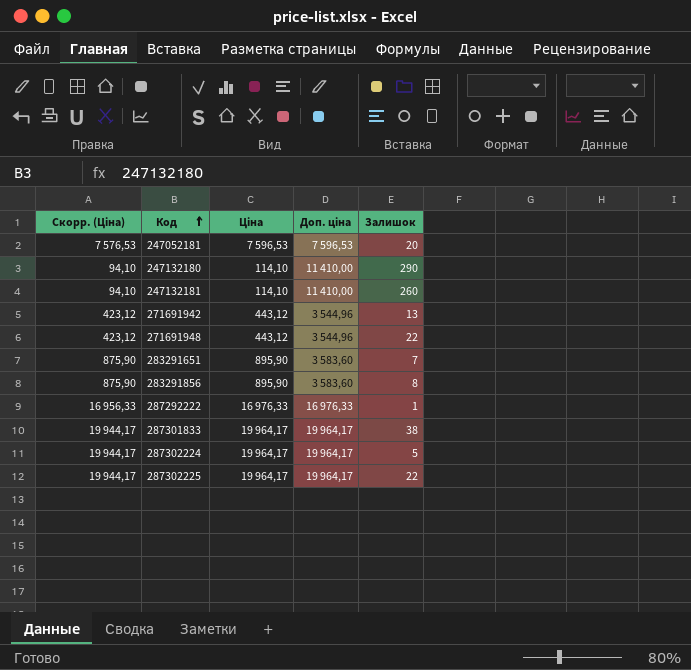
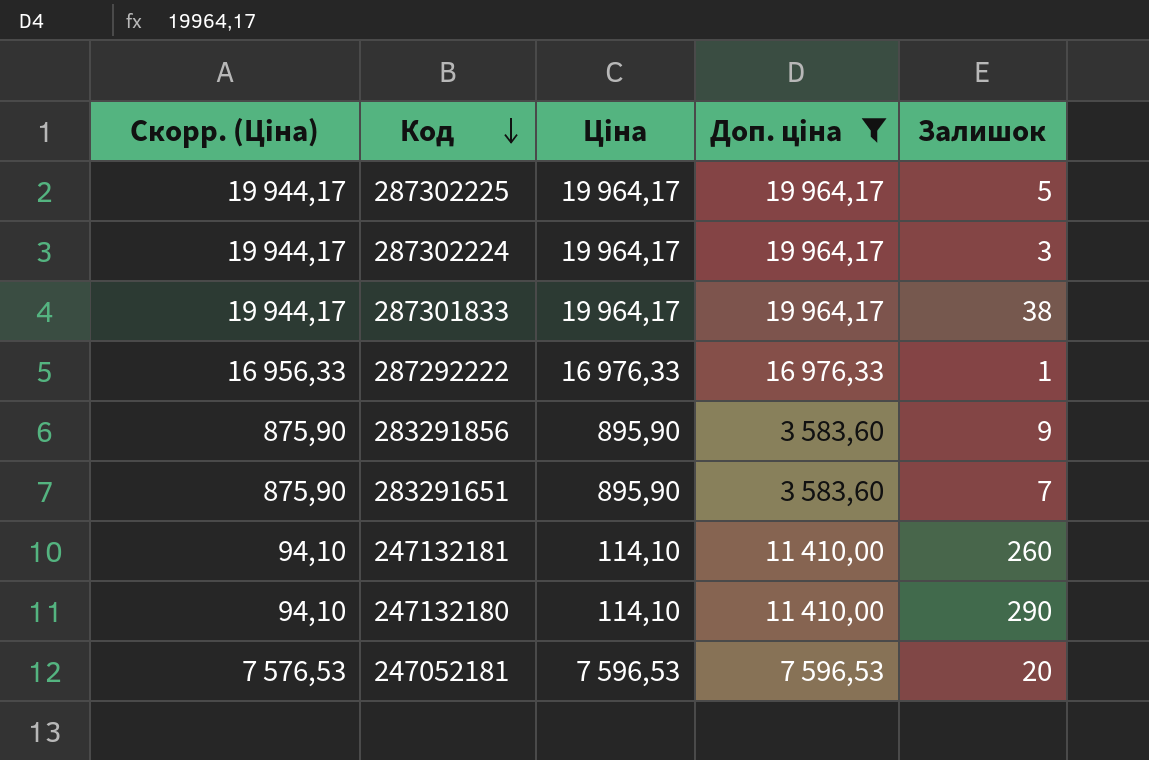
filter: none -> Доп. ціна != 3 544,96
row order: Код ascending -> Код descending
287302225 | Залишок: 22 -> 5
287302224 | Залишок: 5 -> 3
283291856 | Залишок: 8 -> 9

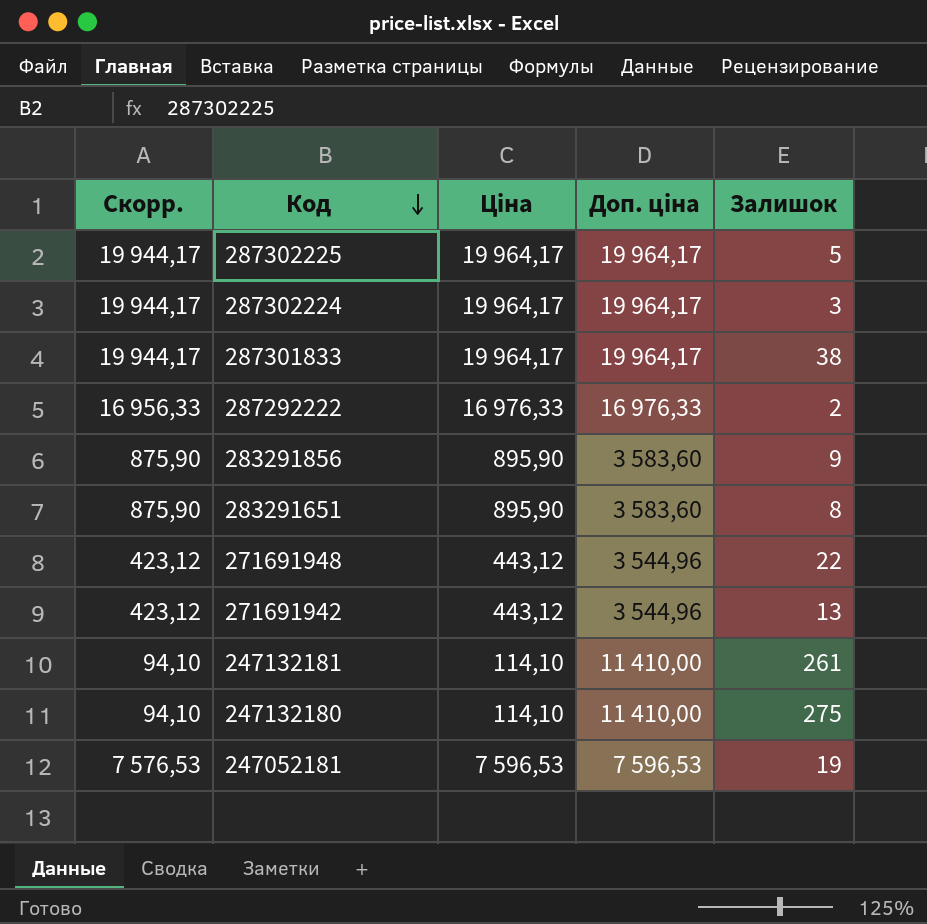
filter: Доп. ціна != 3 544,96 -> none
column name: Скорр. (Ціна) -> Скорр.
287292222 | Залишок: 1 -> 2
283291651 | Залишок: 7 -> 8
247132181 | Залишок: 260 -> 261
247132180 | Залишок: 290 -> 275
247052181 | Залишок: 20 -> 19

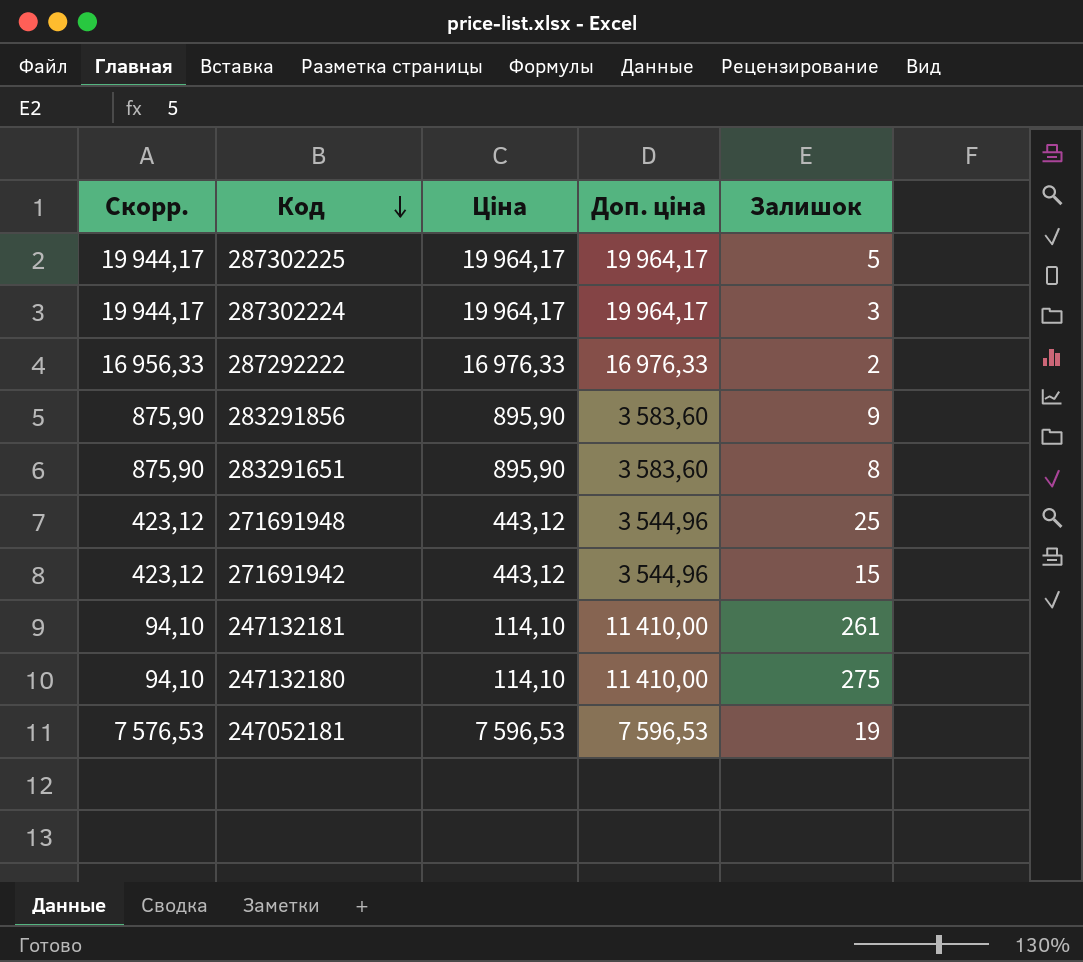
row 287301833: 19 944,17 | 19 964,17 | 19 964,17 | 38 -> none
271691948 | Залишок: 22 -> 25
271691942 | Залишок: 13 -> 15

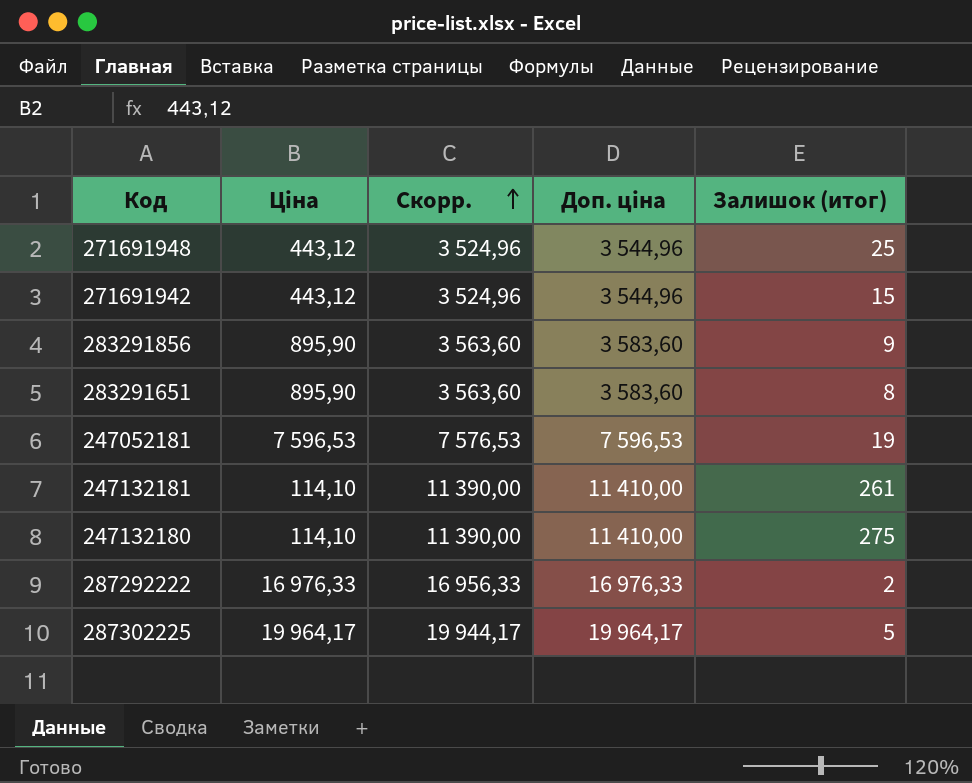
row order: Код descending -> Скорр. ascending
column Скорр. | formula: [Ціна] - 20 -> [Доп. ціна] - 20
column Скорр. | position: 1 -> 3
column name: Залишок -> Залишок (итог)
row 287302224: 19 944,17 | 19 964,17 | 19 964,17 | 3 -> none

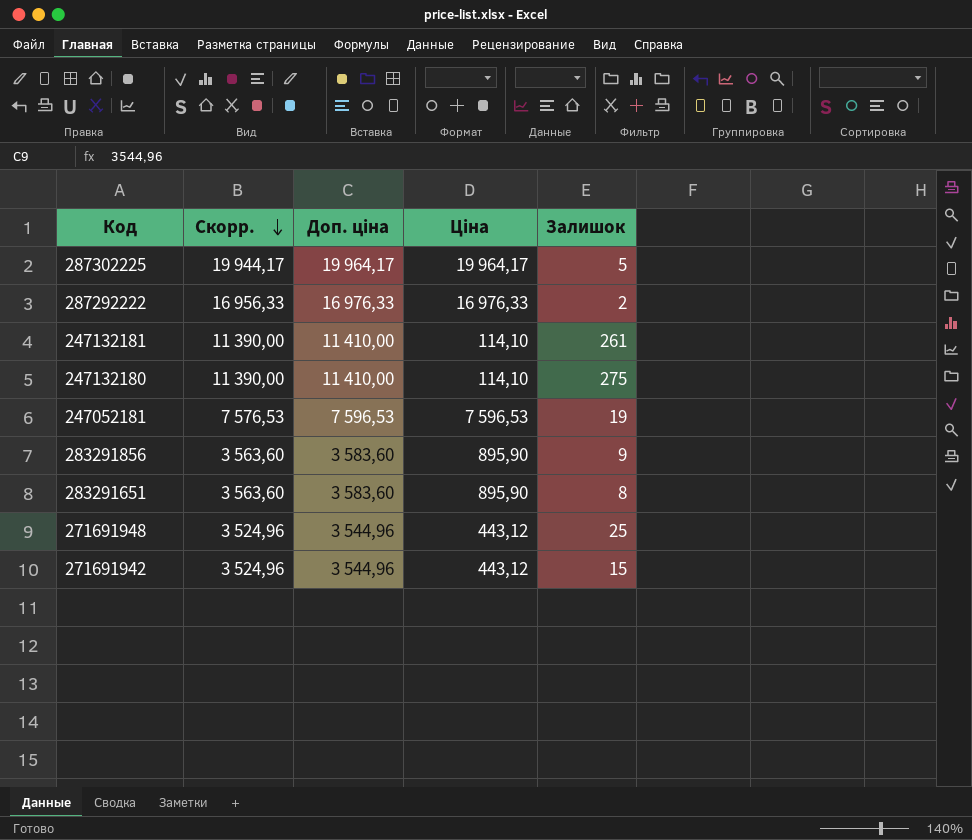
row order: Скорр. ascending -> Скорр. descending
column Ціна | position: 2 -> 4
column name: Залишок (итог) -> Залишок

